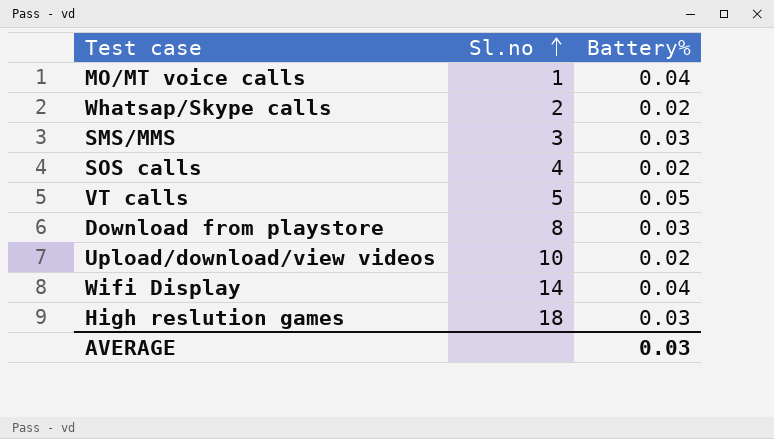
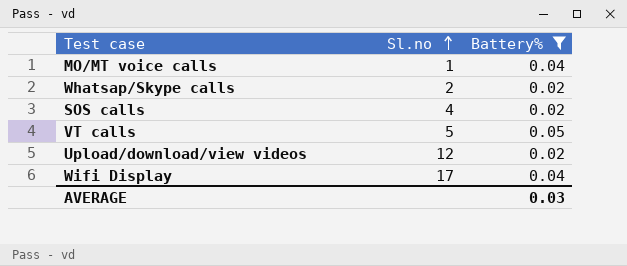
filter: none -> Battery% != 0.03
Upload/download/view videos | Sl.no: 10 -> 12
Wifi Display | Sl.no: 14 -> 17

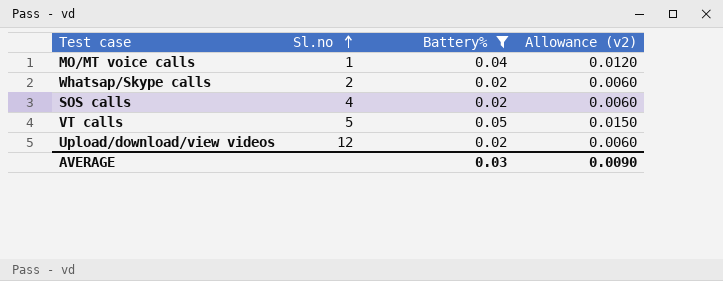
column Allowance (v2) | formula: none -> [Battery%] * 0.3
row Wifi Display: 17 | 0.04 -> none

